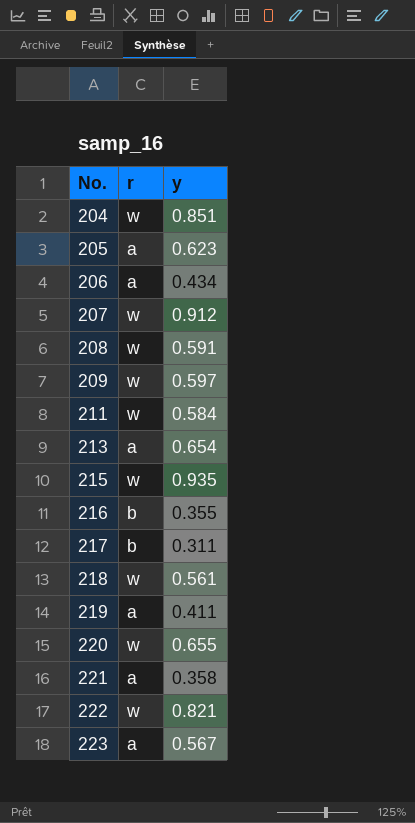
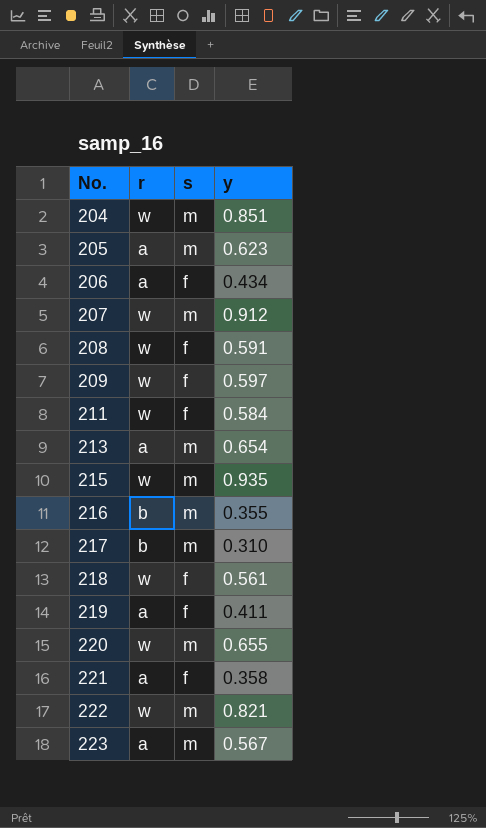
column s | position: none -> 3
217 | y: 0.311 -> 0.310

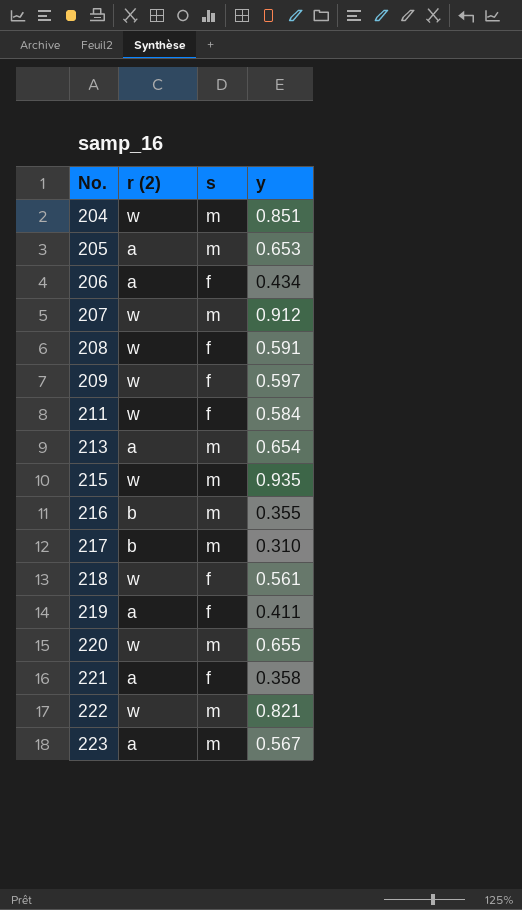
column name: r -> r (2)
205 | y: 0.623 -> 0.653

